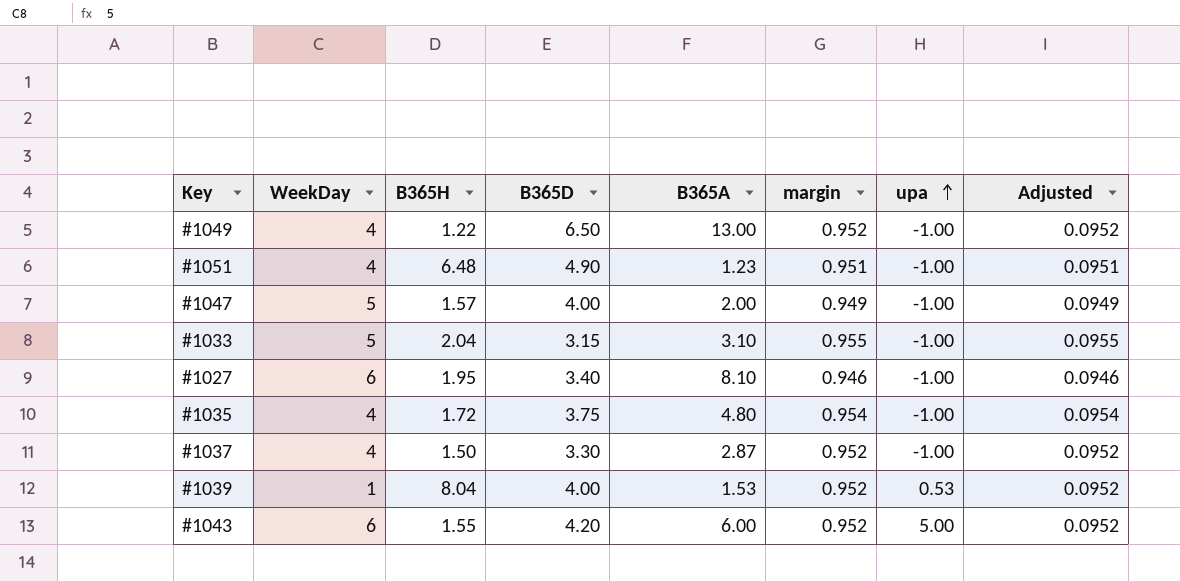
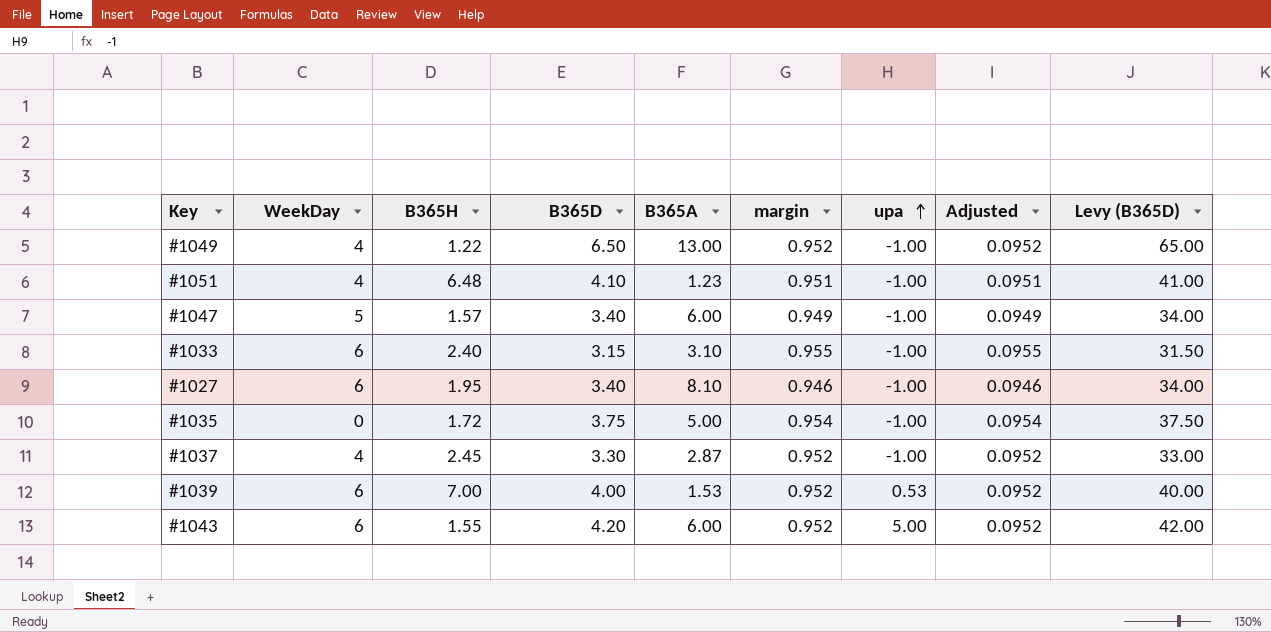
column Levy (B365D) | formula: none -> [B365D] * 10
#1051 | B365D: 4.90 -> 4.10
#1047 | B365D: 4.00 -> 3.40
#1047 | B365A: 2.00 -> 6.00
#1033 | WeekDay: 5 -> 6
#1033 | B365H: 2.04 -> 2.40
#1035 | WeekDay: 4 -> 0
#1035 | B365A: 4.80 -> 5.00
#1037 | B365H: 1.50 -> 2.45
#1039 | WeekDay: 1 -> 6
#1039 | B365H: 8.04 -> 7.00

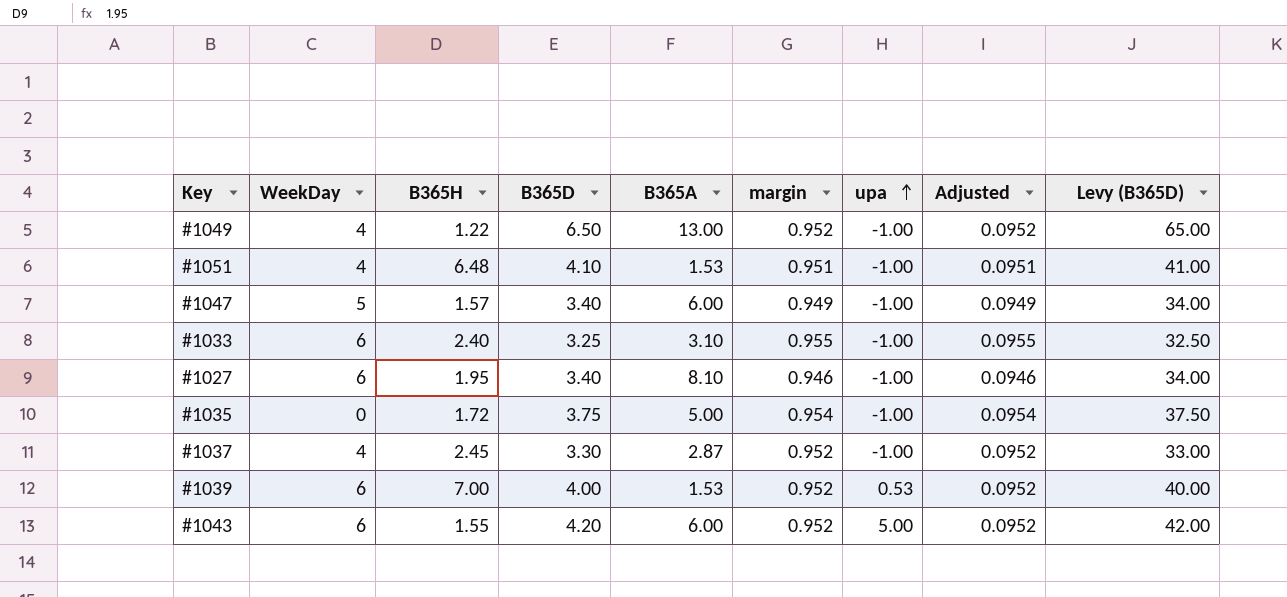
#1051 | B365A: 1.23 -> 1.53
#1033 | B365D: 3.15 -> 3.25
#1033 | Levy (B365D): 31.50 -> 32.50

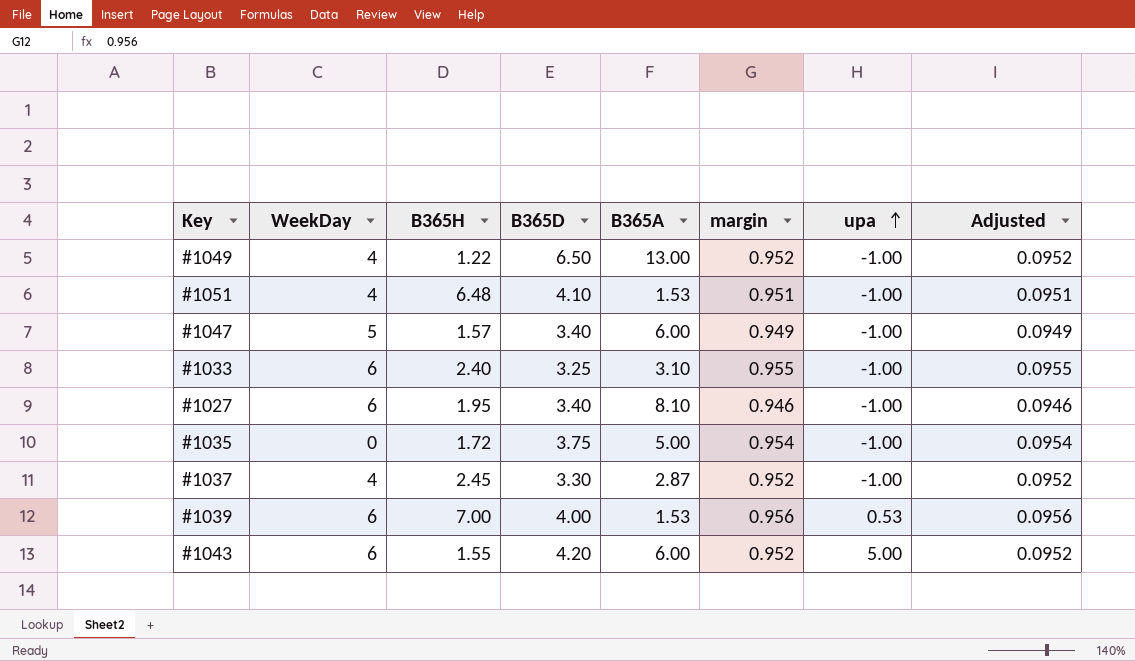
column Levy (B365D) | formula: [B365D] * 10 -> none
#1039 | margin: 0.952 -> 0.956
#1039 | Adjusted: 0.0952 -> 0.0956

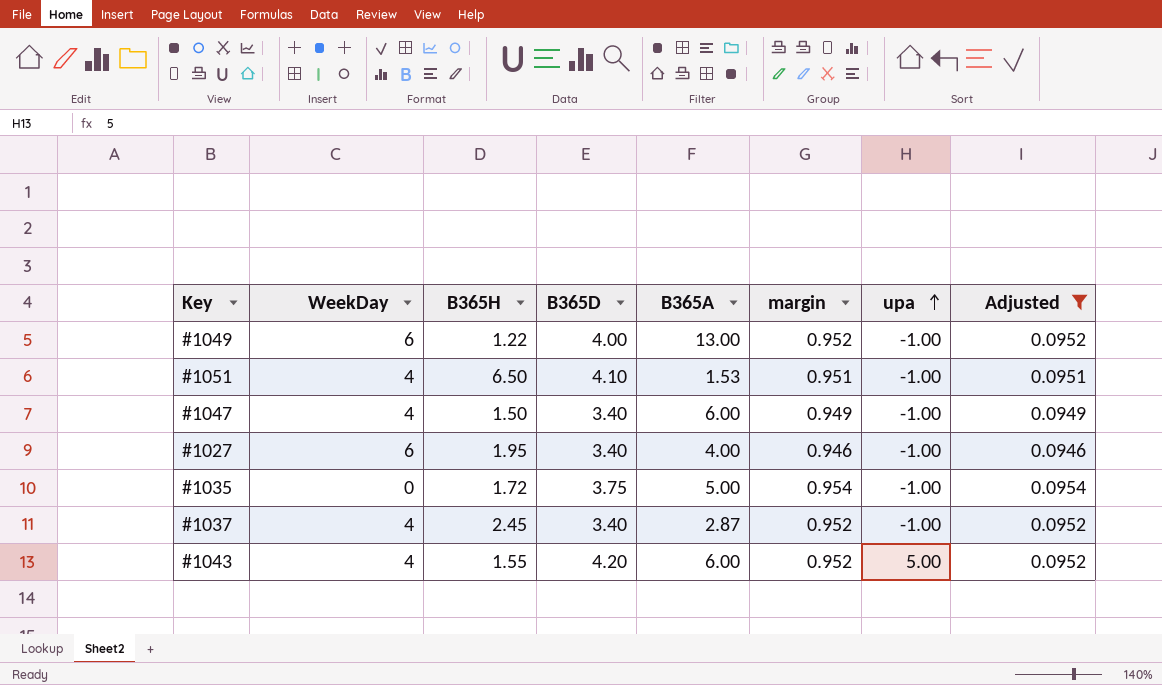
filter: none -> Adjusted <= 0.0954
#1049 | WeekDay: 4 -> 6
#1049 | B365D: 6.50 -> 4.00
#1051 | B365H: 6.48 -> 6.50
#1047 | WeekDay: 5 -> 4
#1047 | B365H: 1.57 -> 1.50
#1027 | B365A: 8.10 -> 4.00
#1037 | B365D: 3.30 -> 3.40
#1043 | WeekDay: 6 -> 4

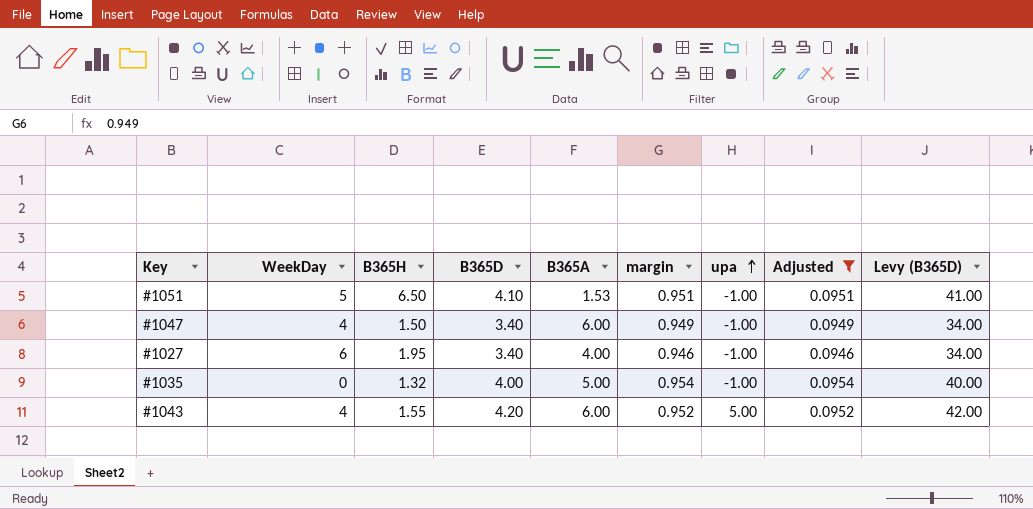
column Levy (B365D) | formula: none -> [B365D] * 10
row #1049: 6 | 1.22 | 4.00 | 13.00 | 0.952 | -1.00 | 0.0952 -> none
row #1037: 4 | 2.45 | 3.40 | 2.87 | 0.952 | -1.00 | 0.0952 -> none
#1051 | WeekDay: 4 -> 5
#1035 | B365H: 1.72 -> 1.32
#1035 | B365D: 3.75 -> 4.00

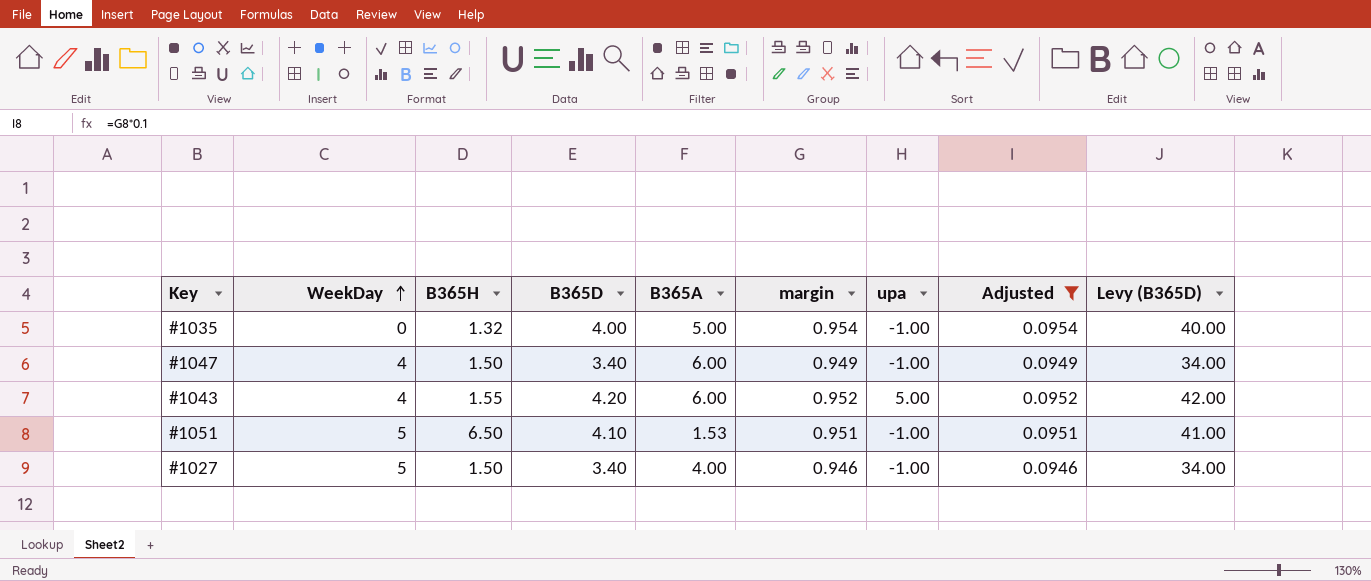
row order: upa ascending -> WeekDay ascending
#1027 | WeekDay: 6 -> 5
#1027 | B365H: 1.95 -> 1.50

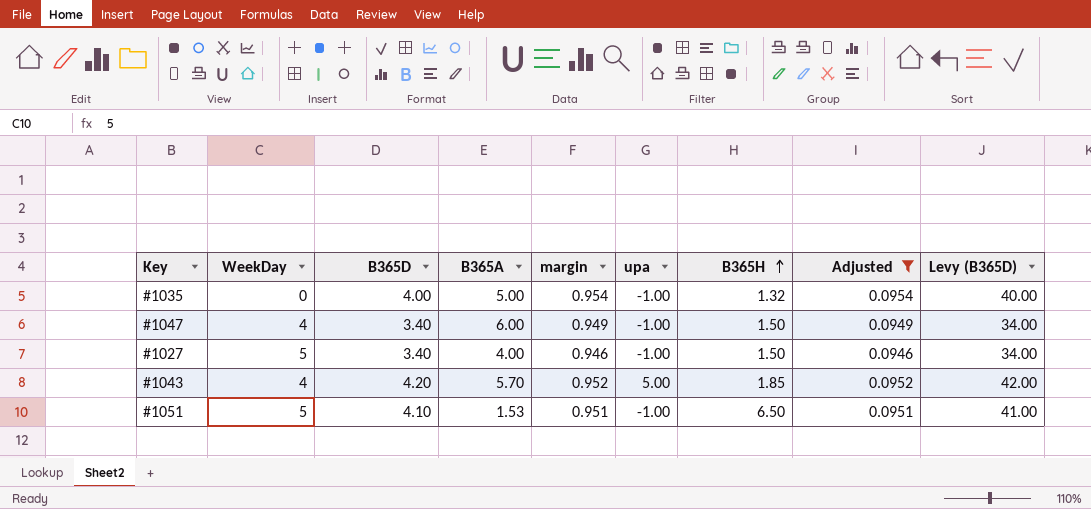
row order: WeekDay ascending -> B365H ascending
column B365H | position: 3 -> 7
#1043 | B365A: 6.00 -> 5.70
#1043 | B365H: 1.55 -> 1.85

